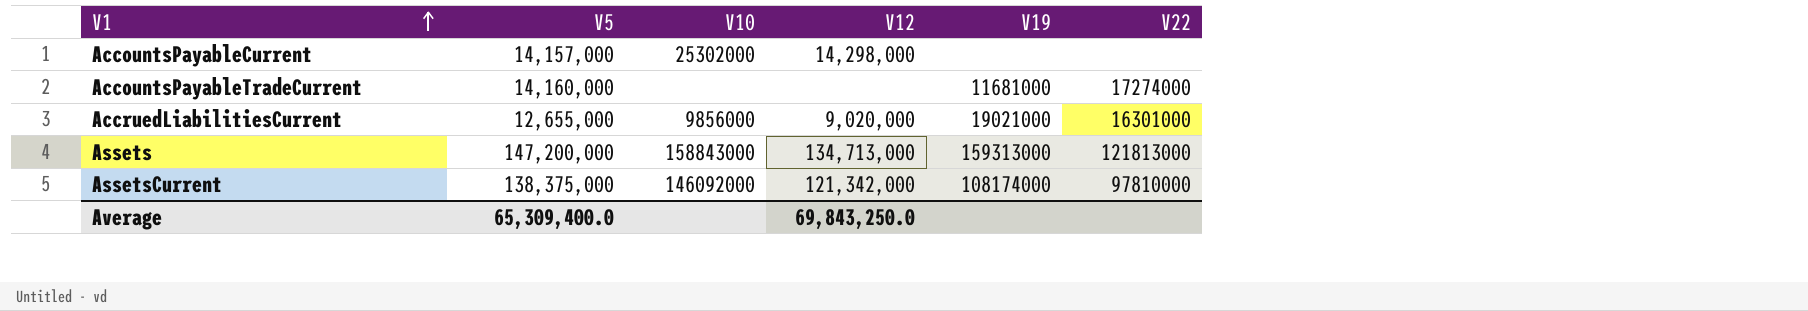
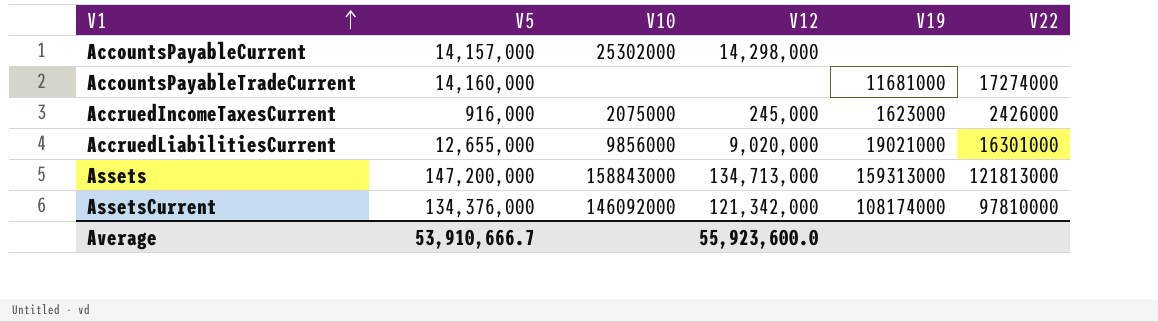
row AccruedIncomeTaxesCurrent: none -> 916,000 | 2075000 | 245,000 | 1623000 | 2426000
AssetsCurrent | V5: 138,375,000 -> 134,376,000
Average | V5: 65,309,400.0 -> 53,910,666.7
Average | V12: 69,843,250.0 -> 55,923,600.0

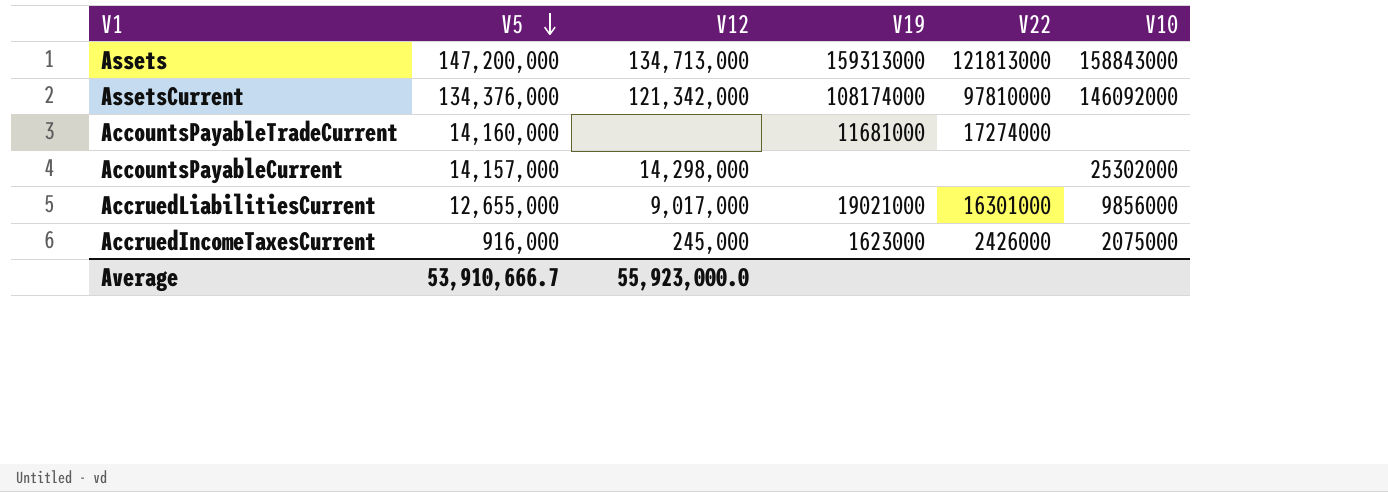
row order: V1 ascending -> V5 descending
column V10 | position: 3 -> 6
AccruedLiabilitiesCurrent | V12: 9,020,000 -> 9,017,000
Average | V12: 55,923,600.0 -> 55,923,000.0

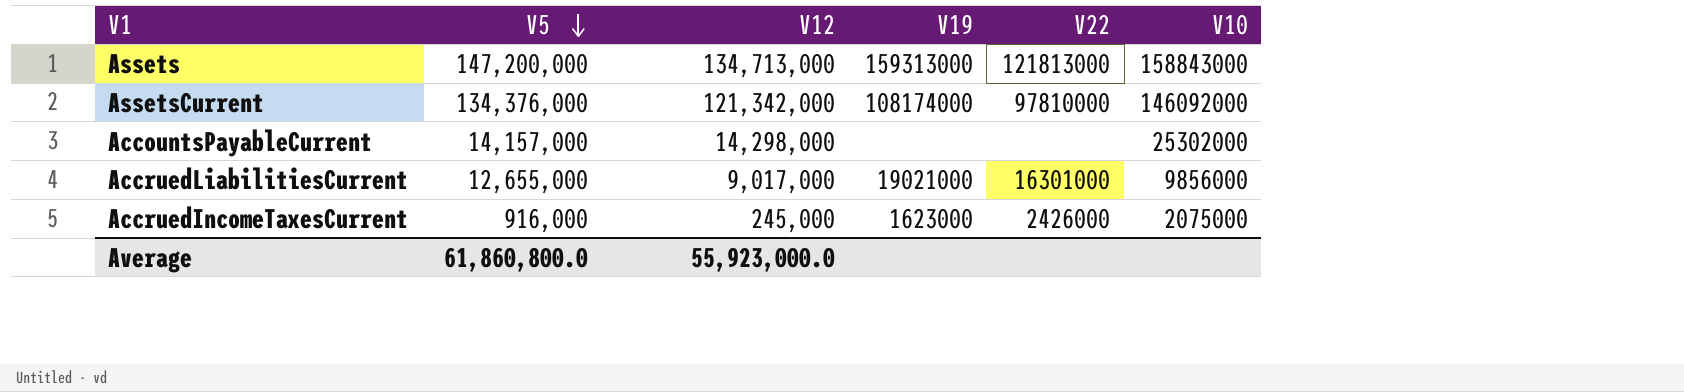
row AccountsPayableTradeCurrent: 14,160,000 | none | 11681000 | 17274000 | none -> none
Average | V5: 53,910,666.7 -> 61,860,800.0

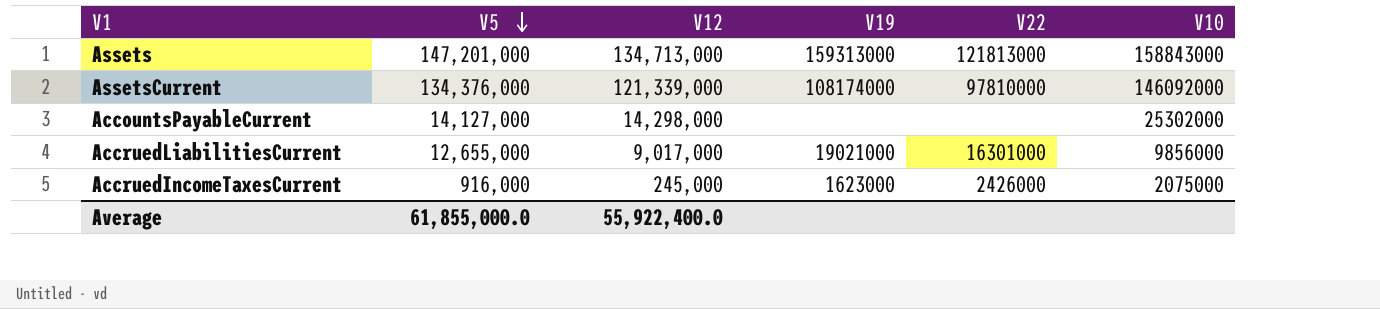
Assets | V5: 147,200,000 -> 147,201,000
AssetsCurrent | V12: 121,342,000 -> 121,339,000
AccountsPayableCurrent | V5: 14,157,000 -> 14,127,000
Average | V5: 61,860,800.0 -> 61,855,000.0
Average | V12: 55,923,000.0 -> 55,922,400.0

